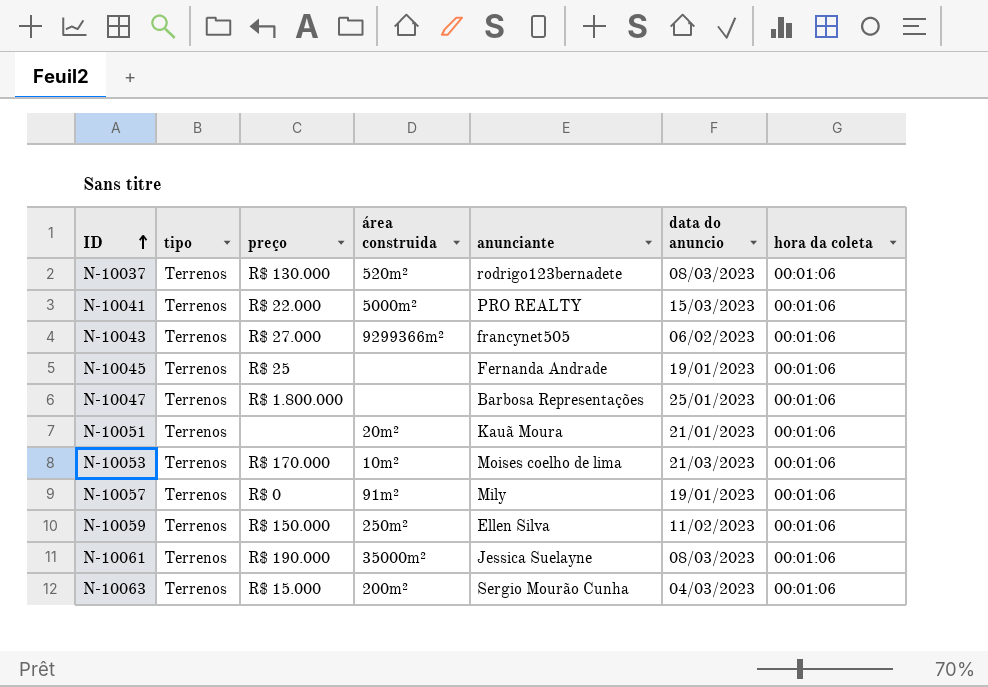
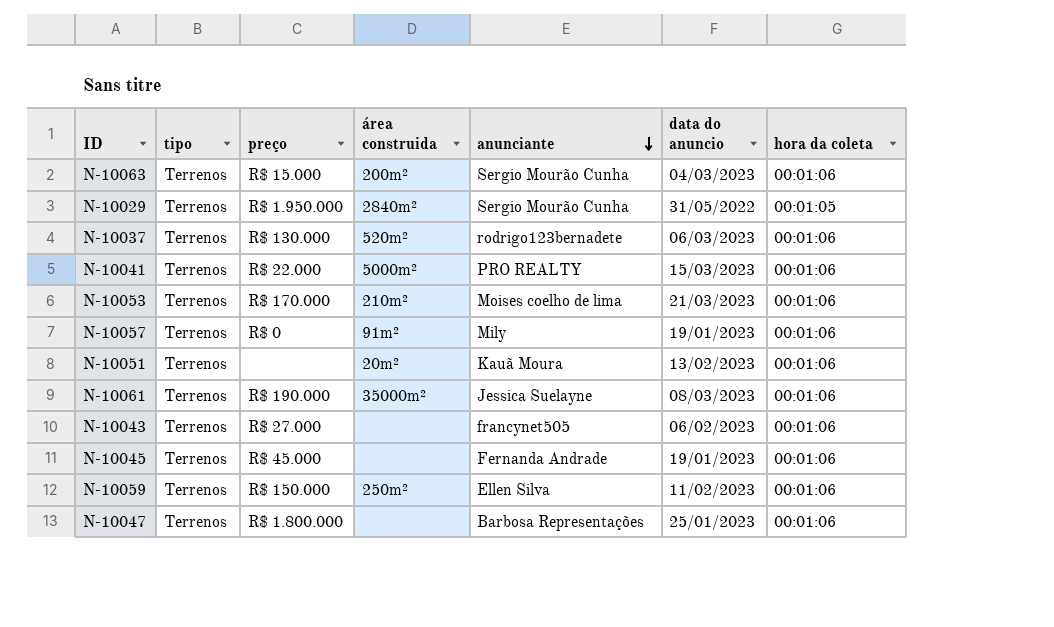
row order: ID ascending -> anunciante descending
row N-10029: none -> Terrenos | R$ 1.950.000 | 2840m² | Sergio Mourão Cunha | 31/05/2022 | 00:01:05
N-10037 | data do anuncio: 08/03/2023 -> 06/03/2023
N-10053 | área construida: 10m² -> 210m²
N-10051 | data do anuncio: 21/01/2023 -> 13/02/2023
N-10043 | área construida: 9299366m² -> none
N-10045 | preço: R$ 25 -> R$ 45.000

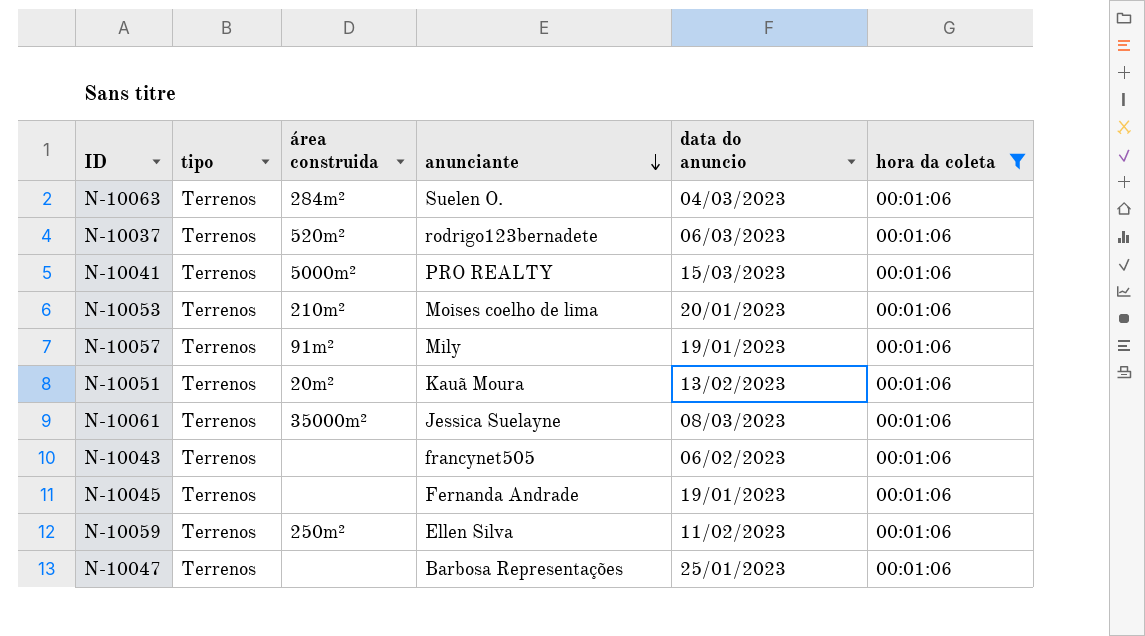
filter: none -> hora da coleta = 00:01:06
column preço | position: 3 -> none
N-10063 | área construida: 200m² -> 284m²
N-10063 | anunciante: Sergio Mourão Cunha -> Suelen O.
N-10053 | data do anuncio: 21/03/2023 -> 20/01/2023

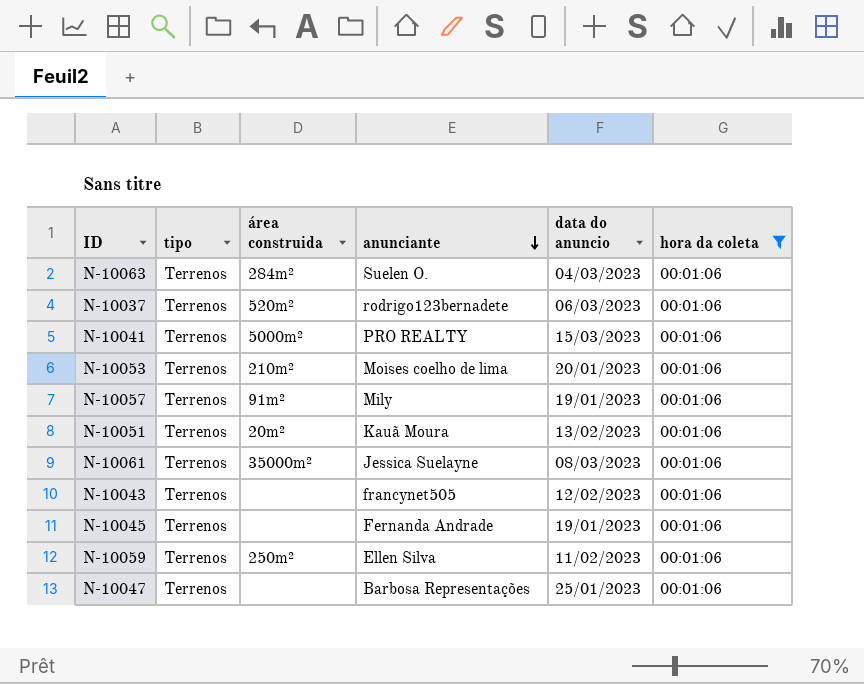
N-10043 | data do anuncio: 06/02/2023 -> 12/02/2023

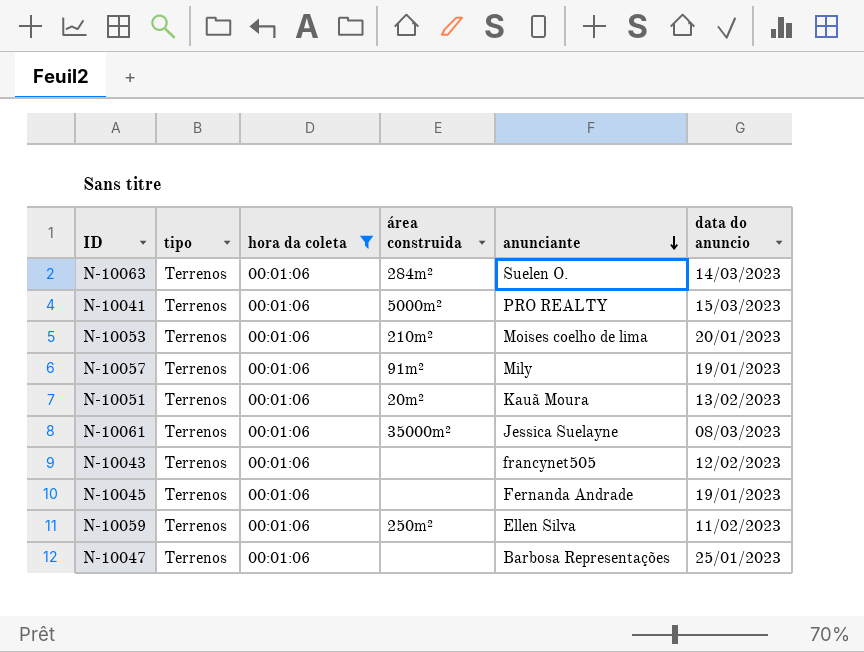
column hora da coleta | position: 6 -> 3
row N-10037: Terrenos | 520m² | rodrigo123bernadete | 06/03/2023 | 00:01:06 -> none
N-10063 | data do anuncio: 04/03/2023 -> 14/03/2023

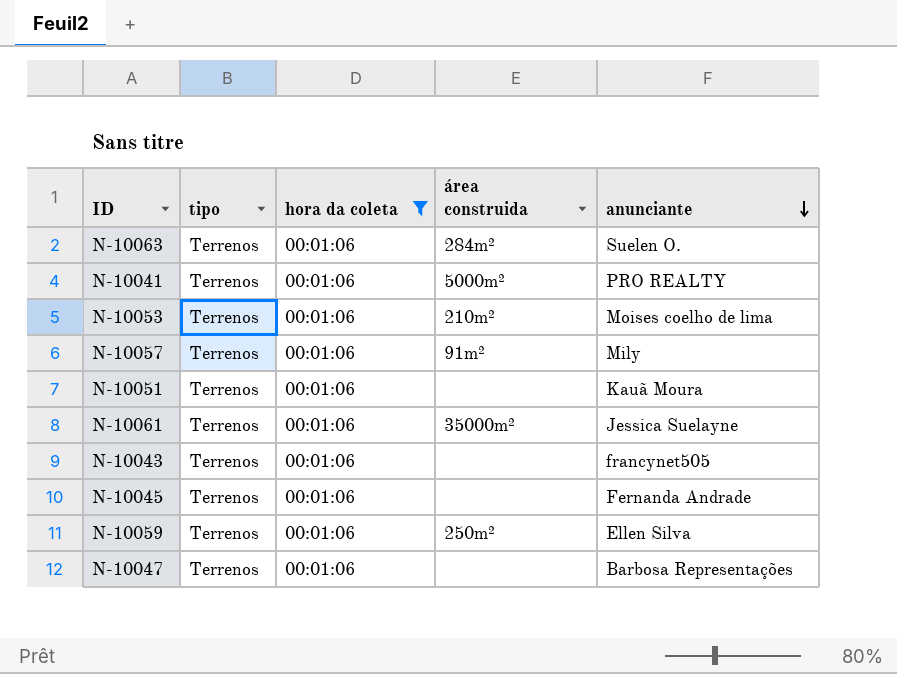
column data do anuncio | position: 6 -> none
N-10051 | área construida: 20m² -> none

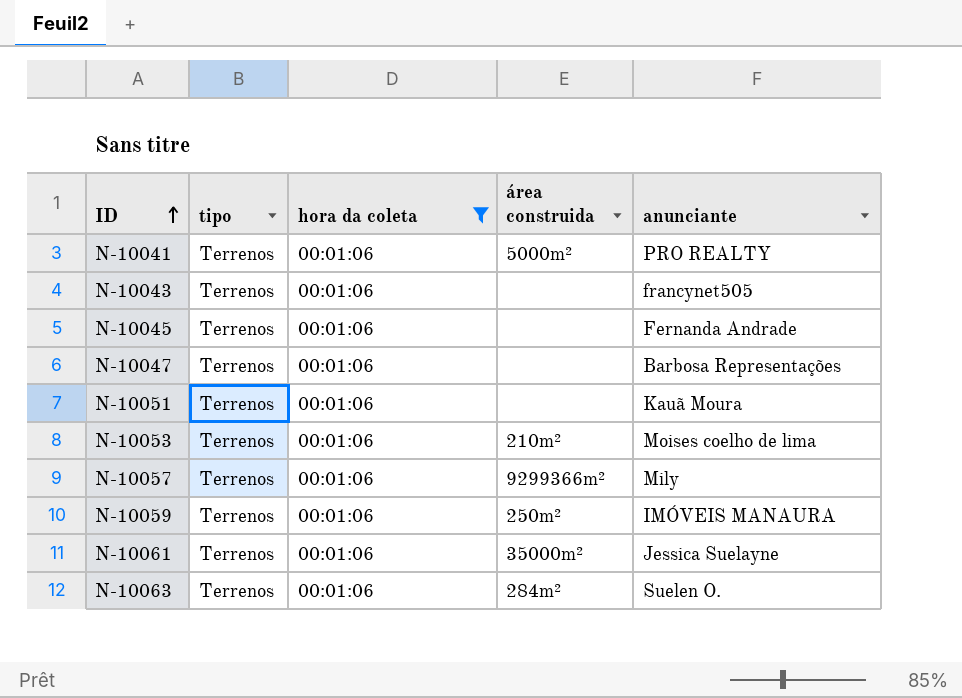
row order: anunciante descending -> ID ascending
N-10057 | área construida: 91m² -> 9299366m²
N-10059 | anunciante: Ellen Silva -> IMÓVEIS MANAURA

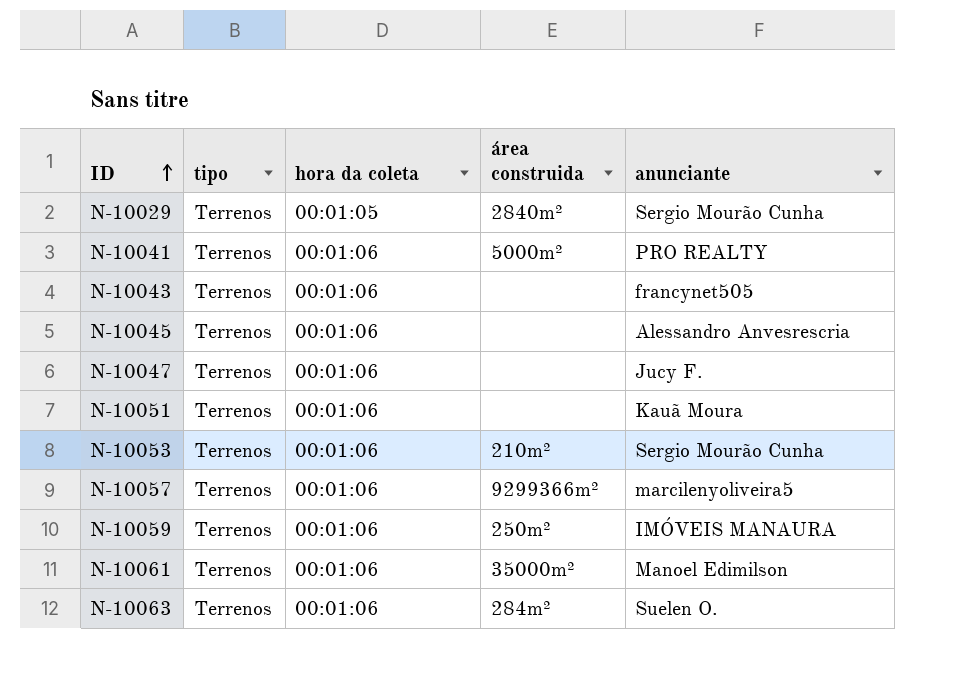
filter: hora da coleta = 00:01:06 -> none
N-10045 | anunciante: Fernanda Andrade -> Alessandro Anvesrescria
N-10047 | anunciante: Barbosa Representações -> Jucy F.
N-10053 | anunciante: Moises coelho de lima -> Sergio Mourão Cunha
N-10057 | anunciante: Mily -> marcilenyoliveira5
N-10061 | anunciante: Jessica Suelayne -> Manoel Edimilson

